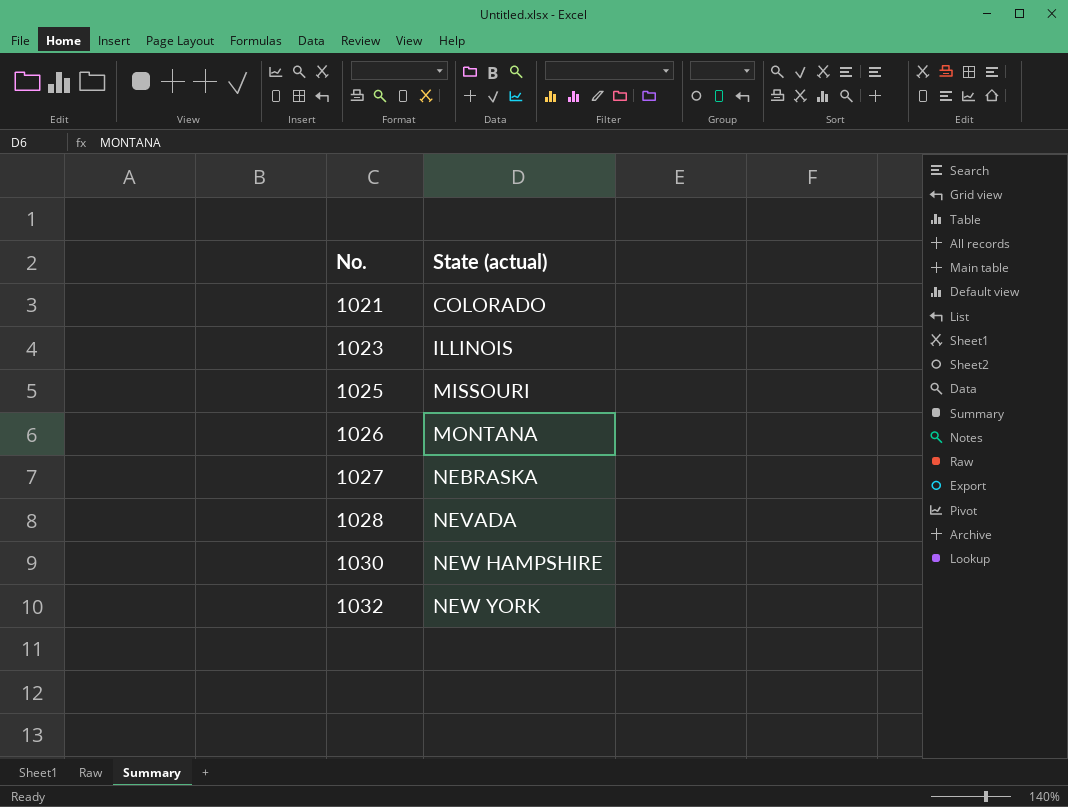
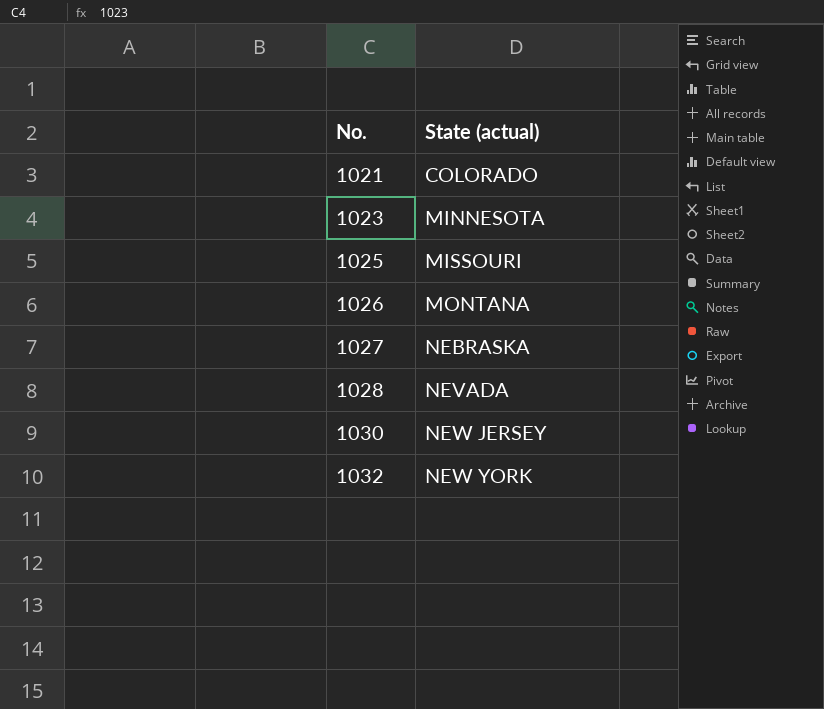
1023 | State (actual): ILLINOIS -> MINNESOTA
1030 | State (actual): NEW HAMPSHIRE -> NEW JERSEY

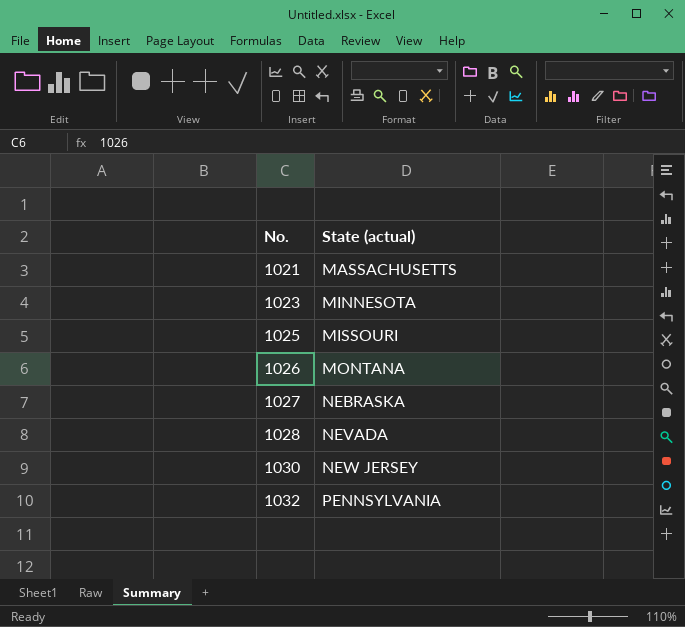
1021 | State (actual): COLORADO -> MASSACHUSETTS
1032 | State (actual): NEW YORK -> PENNSYLVANIA

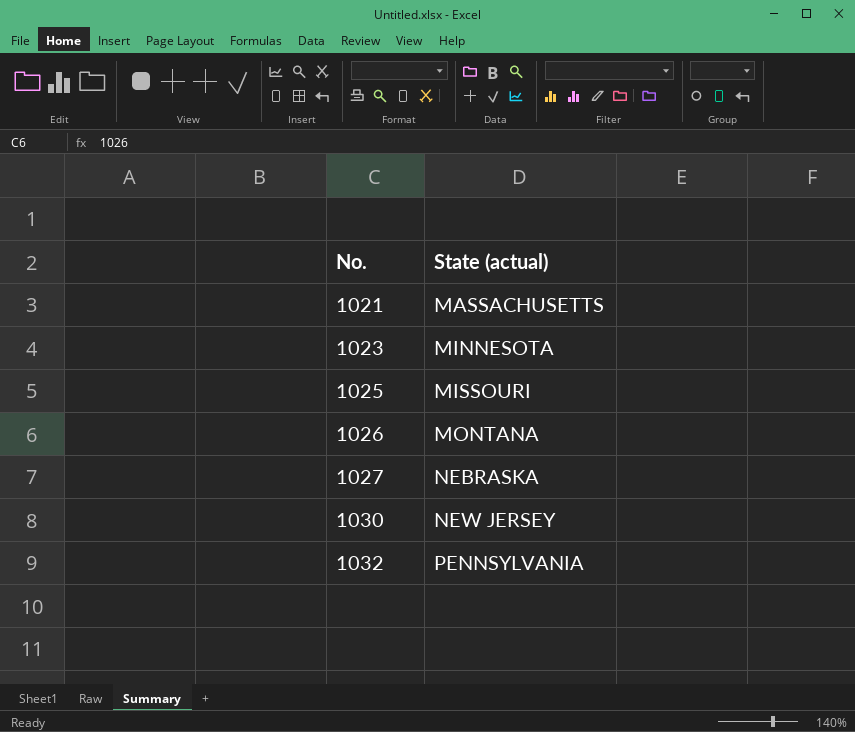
row 1028: NEVADA -> none

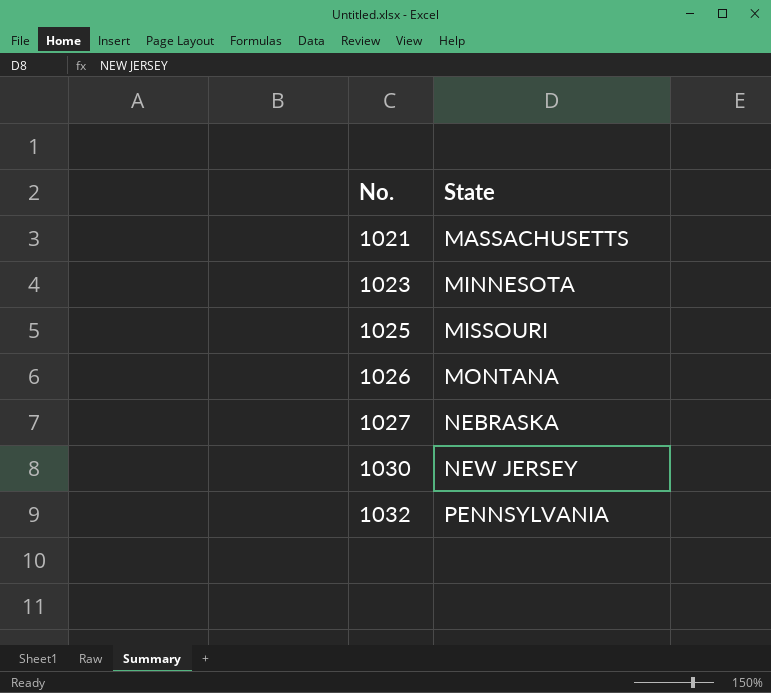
column name: State (actual) -> State

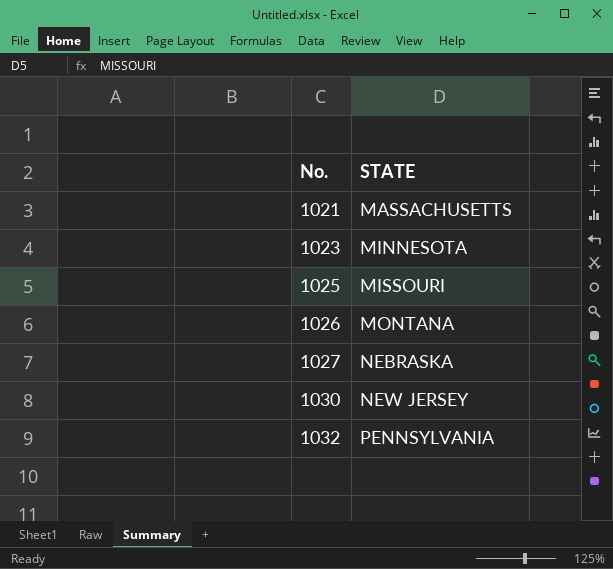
column name: State -> STATE

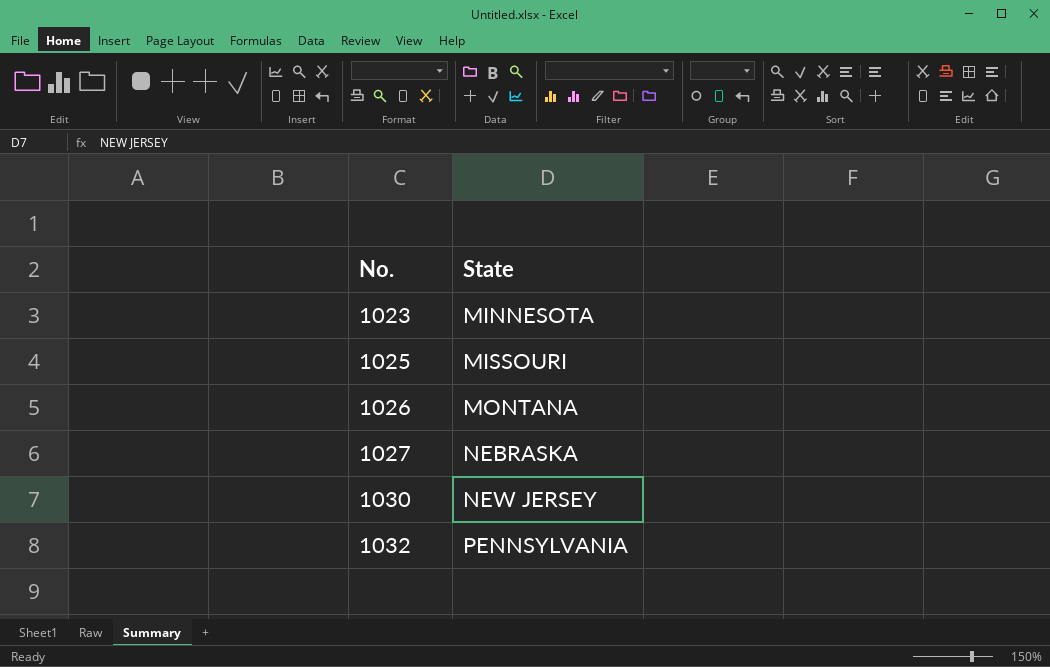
column name: STATE -> State
row 1021: MASSACHUSETTS -> none

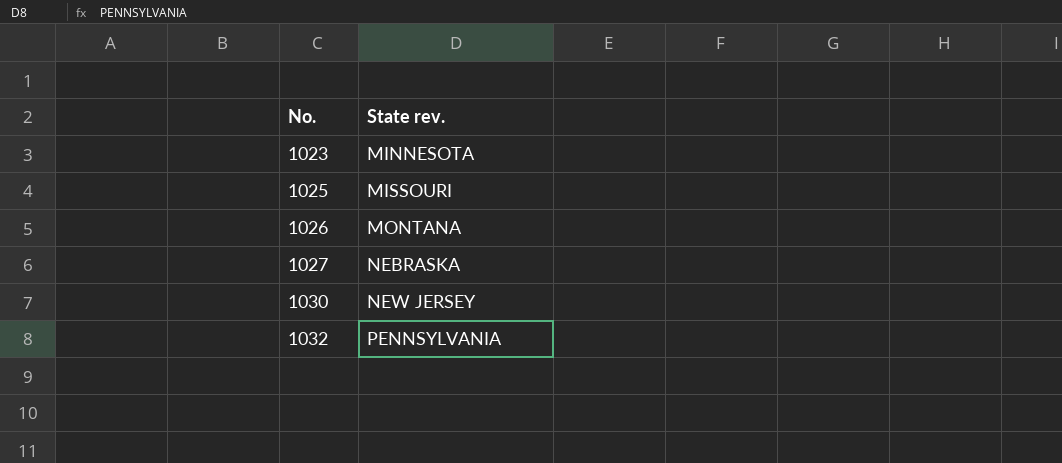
column name: State -> State rev.

